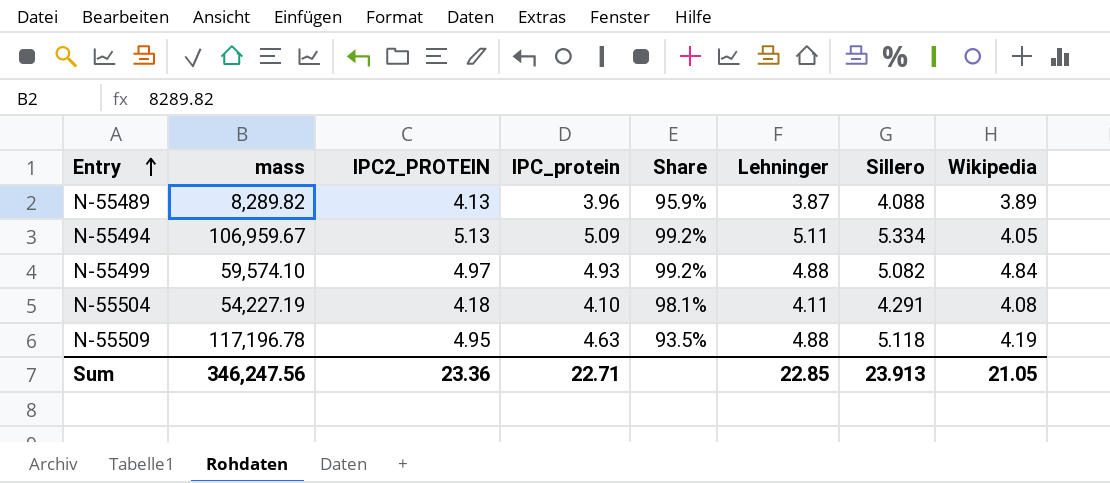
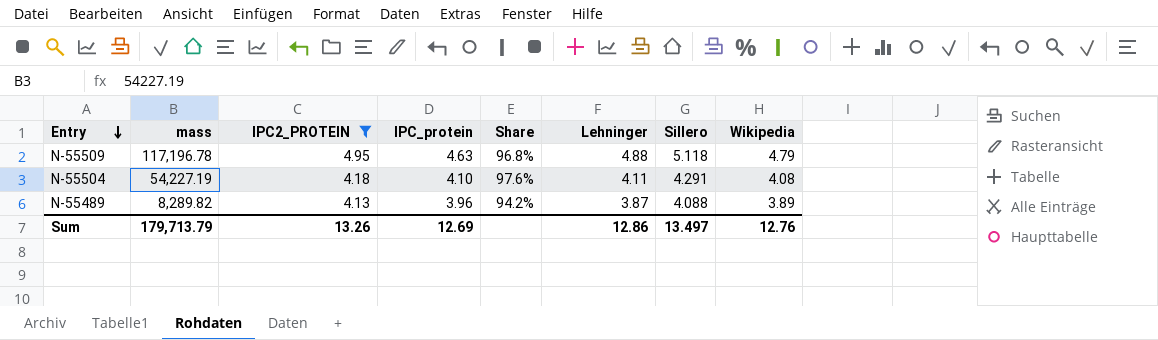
filter: none -> IPC2_PROTEIN <= 4.95
row order: Entry ascending -> Entry descending
column Share | formula: [IPC_protein] / [IPC2_PROTEIN] -> [Wikipedia] / [IPC2_PROTEIN]
N-55509 | Wikipedia: 4.19 -> 4.79
Sum | mass: 346,247.56 -> 179,713.79
Sum | IPC2_PROTEIN: 23.36 -> 13.26
Sum | IPC_protein: 22.71 -> 12.69
Sum | Lehninger: 22.85 -> 12.86
Sum | Sillero: 23.913 -> 13.497
Sum | Wikipedia: 21.05 -> 12.76

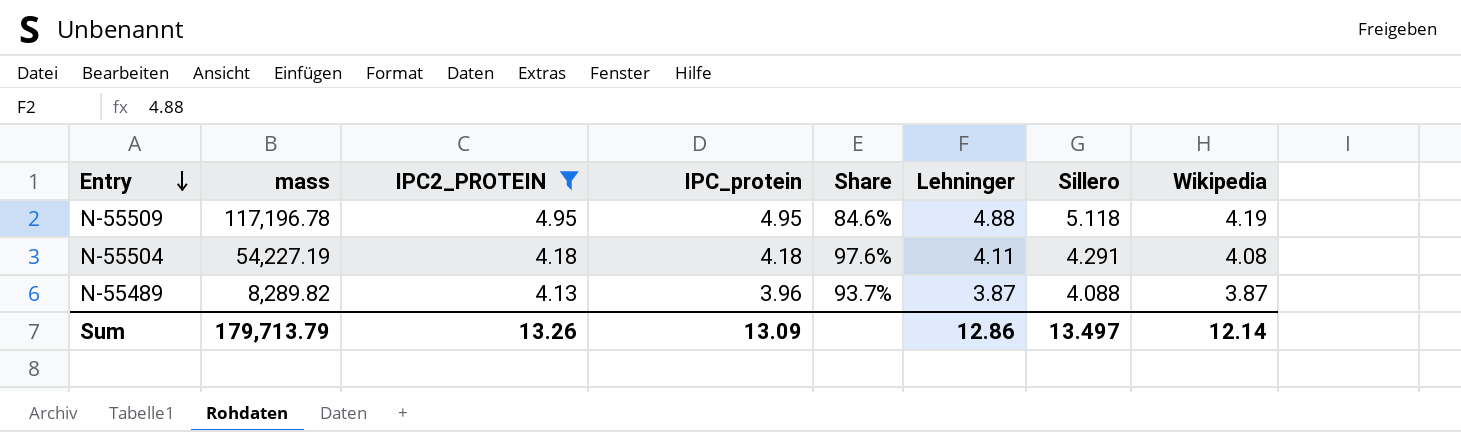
N-55509 | IPC_protein: 4.63 -> 4.95
N-55509 | Share: 96.8% -> 84.6%
N-55509 | Wikipedia: 4.79 -> 4.19
N-55504 | IPC_protein: 4.10 -> 4.18
N-55489 | Share: 94.2% -> 93.7%
N-55489 | Wikipedia: 3.89 -> 3.87
Sum | IPC_protein: 12.69 -> 13.09
Sum | Wikipedia: 12.76 -> 12.14

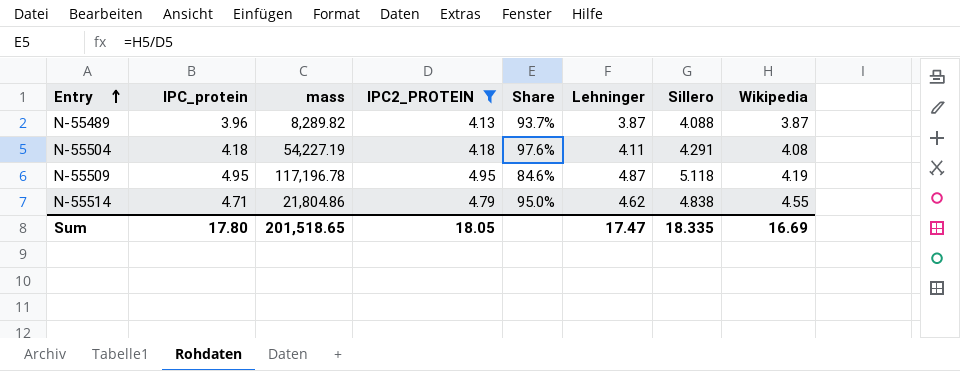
row order: Entry descending -> Entry ascending
column IPC_protein | position: 4 -> 2
N-55509 | Lehninger: 4.88 -> 4.87
row N-55514: none -> 4.71 | 21,804.86 | 4.79 | 95.0% | 4.62 | 4.838 | 4.55
Sum | IPC_protein: 13.09 -> 17.80
Sum | mass: 179,713.79 -> 201,518.65
Sum | IPC2_PROTEIN: 13.26 -> 18.05
Sum | Lehninger: 12.86 -> 17.47
Sum | Sillero: 13.497 -> 18.335
Sum | Wikipedia: 12.14 -> 16.69

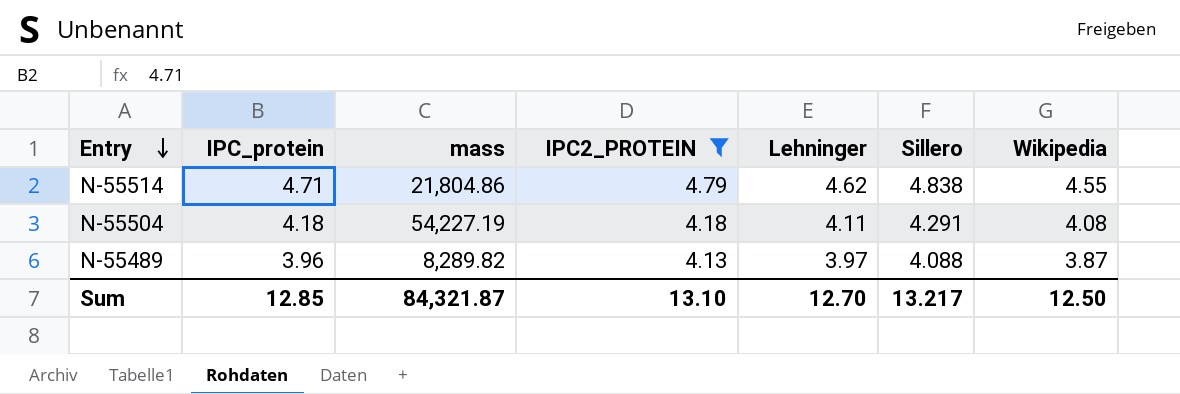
row order: Entry ascending -> Entry descending
column Share | formula: [Wikipedia] / [IPC2_PROTEIN] -> none
row N-55509: 4.95 | 117,196.78 | 4.95 | 84.6% | 4.87 | 5.118 | 4.19 -> none
N-55489 | Lehninger: 3.87 -> 3.97
Sum | IPC_protein: 17.80 -> 12.85
Sum | mass: 201,518.65 -> 84,321.87
Sum | IPC2_PROTEIN: 18.05 -> 13.10
Sum | Lehninger: 17.47 -> 12.70
Sum | Sillero: 18.335 -> 13.217
Sum | Wikipedia: 16.69 -> 12.50

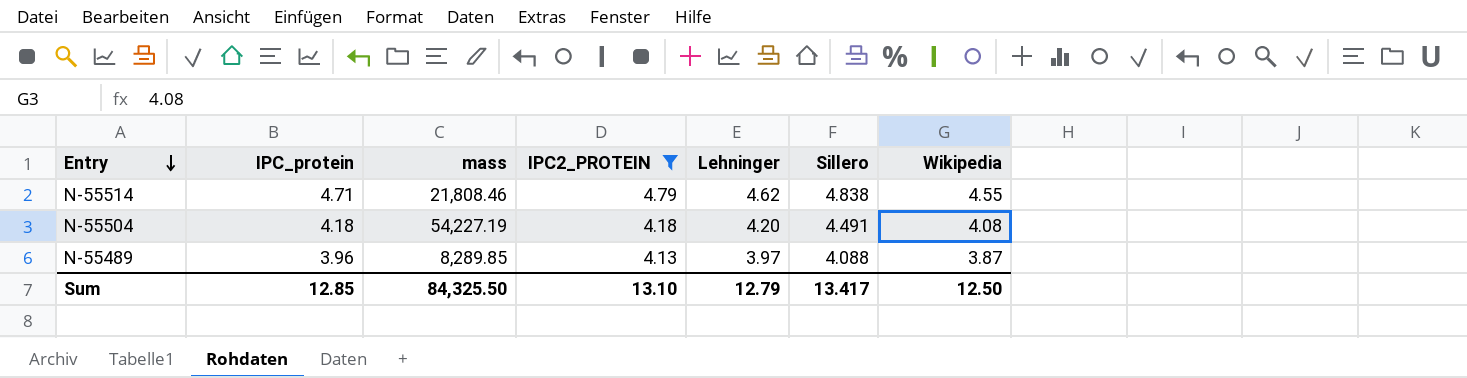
N-55514 | mass: 21,804.86 -> 21,808.46
N-55504 | Lehninger: 4.11 -> 4.20
N-55504 | Sillero: 4.291 -> 4.491
N-55489 | mass: 8,289.82 -> 8,289.85
Sum | mass: 84,321.87 -> 84,325.50
Sum | Lehninger: 12.70 -> 12.79
Sum | Sillero: 13.217 -> 13.417

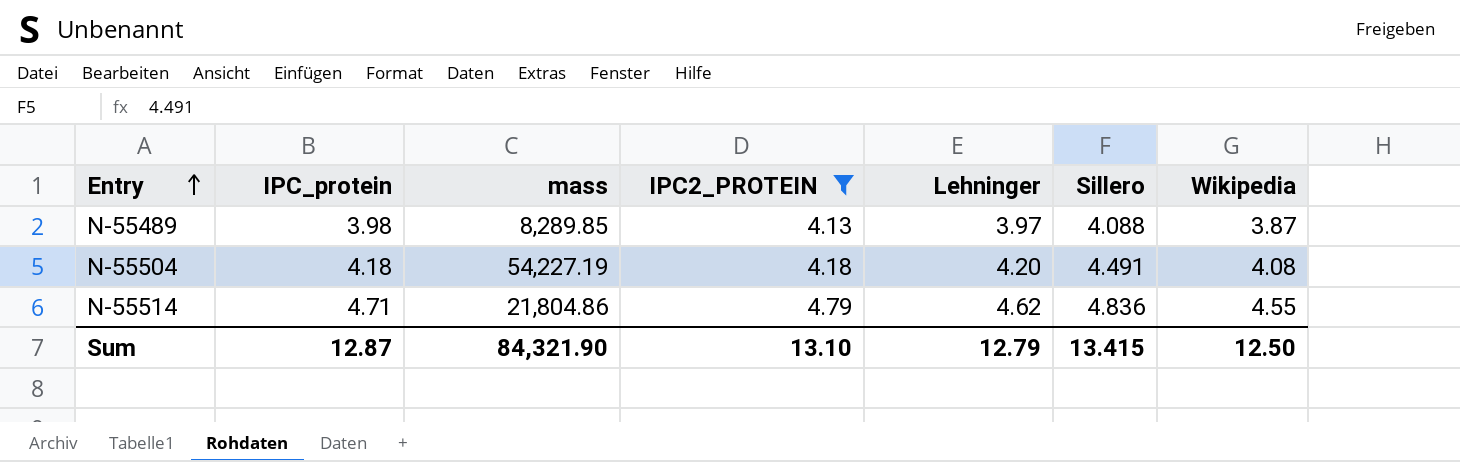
row order: Entry descending -> Entry ascending
N-55489 | IPC_protein: 3.96 -> 3.98
N-55514 | mass: 21,808.46 -> 21,804.86
N-55514 | Sillero: 4.838 -> 4.836
Sum | IPC_protein: 12.85 -> 12.87
Sum | mass: 84,325.50 -> 84,321.90
Sum | Sillero: 13.417 -> 13.415

